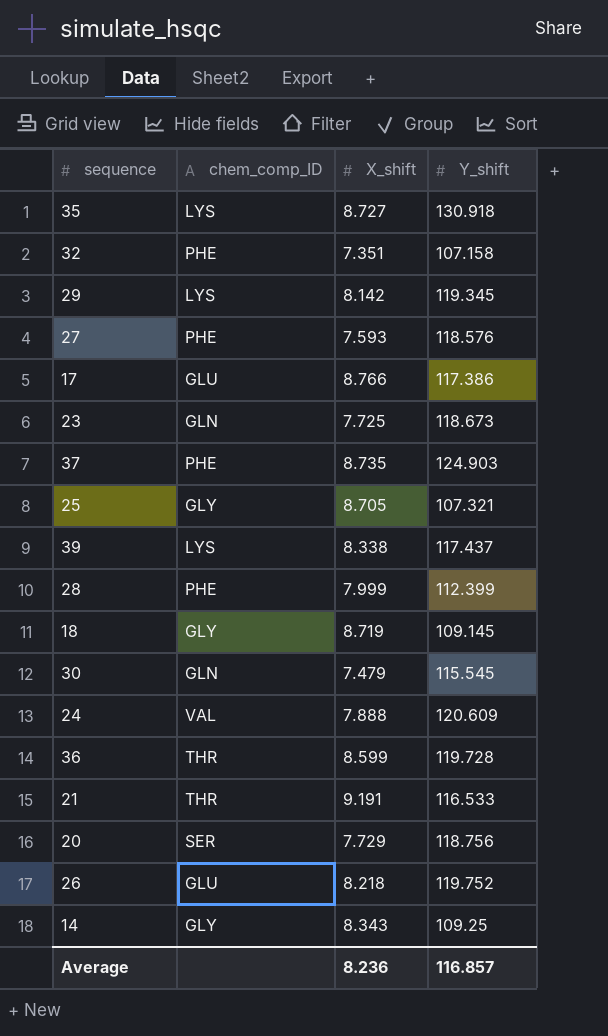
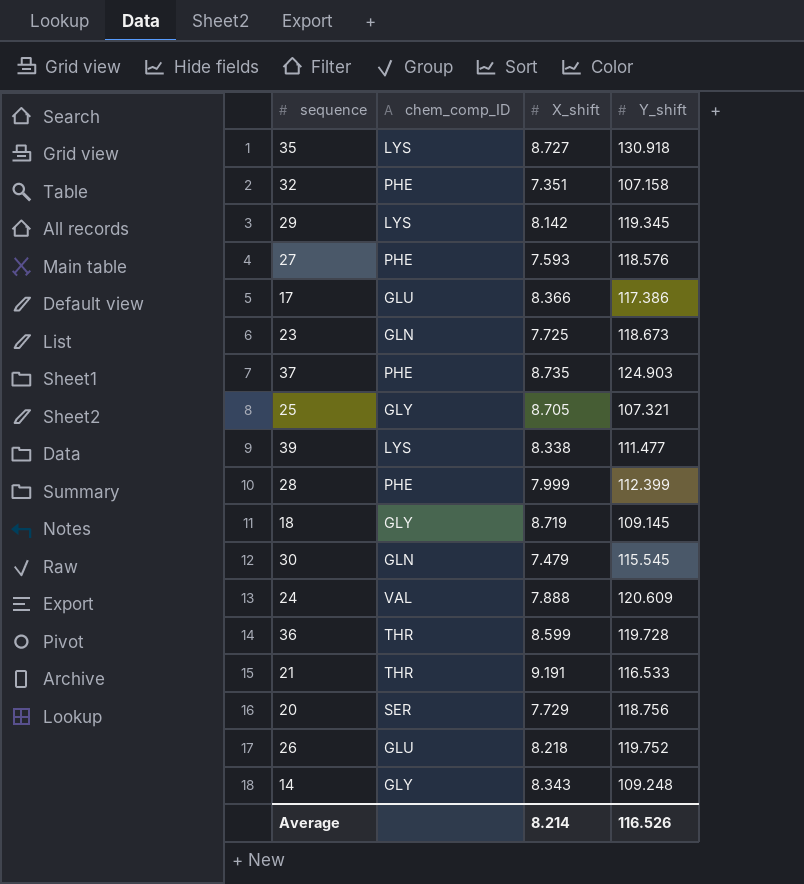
17 | X_shift: 8.766 -> 8.366
39 | Y_shift: 117.437 -> 111.477
14 | Y_shift: 109.25 -> 109.248
Average | X_shift: 8.236 -> 8.214
Average | Y_shift: 116.857 -> 116.526

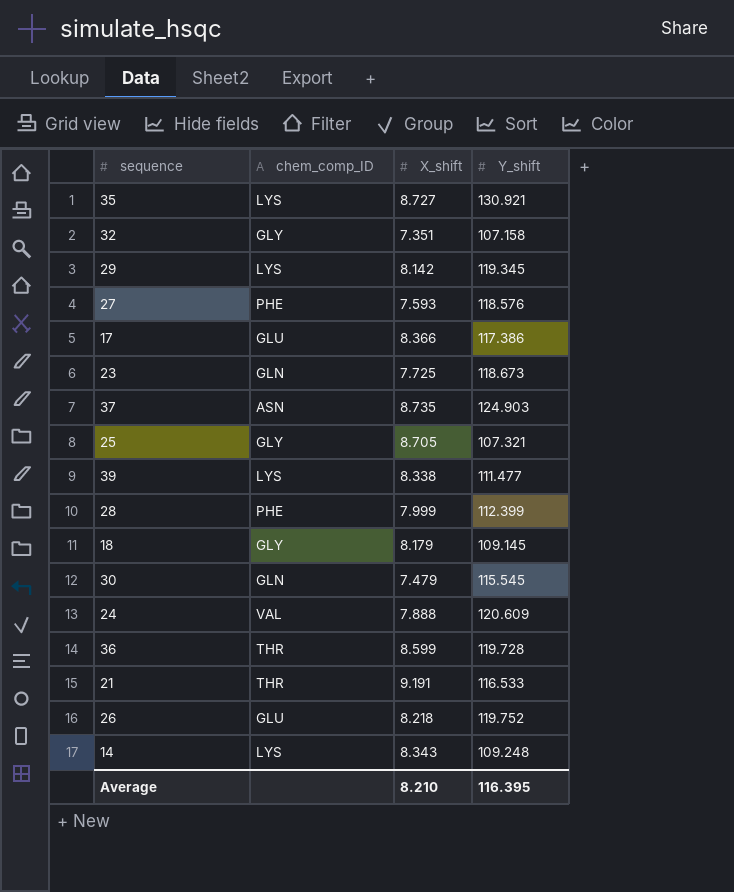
row 20: SER | 7.729 | 118.756 -> none
35 | Y_shift: 130.918 -> 130.921
32 | chem_comp_ID: PHE -> GLY
37 | chem_comp_ID: PHE -> ASN
18 | X_shift: 8.719 -> 8.179
14 | chem_comp_ID: GLY -> LYS
Average | X_shift: 8.214 -> 8.210
Average | Y_shift: 116.526 -> 116.395

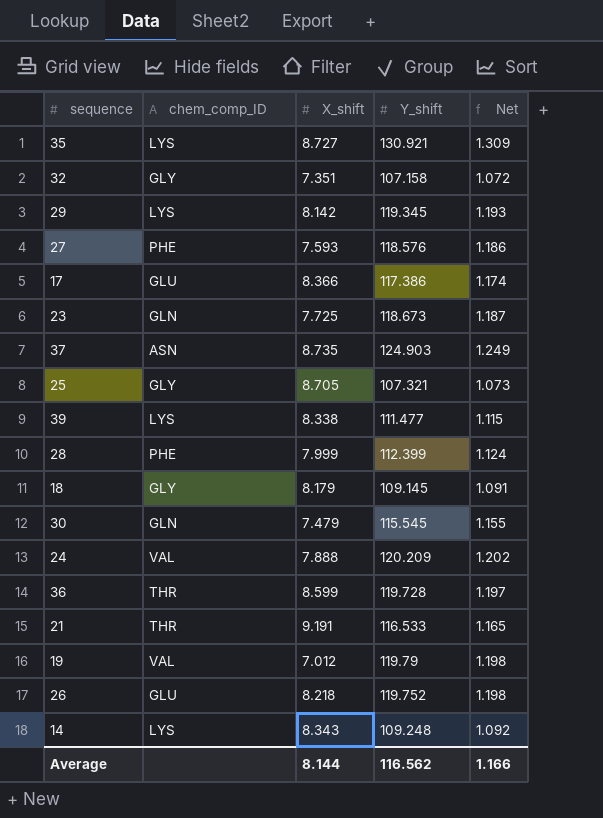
column Net | formula: none -> [Y_shift] * 0.01
24 | Y_shift: 120.609 -> 120.209
row 19: none -> VAL | 7.012 | 119.79 | 1.198
Average | X_shift: 8.210 -> 8.144
Average | Y_shift: 116.395 -> 116.562

